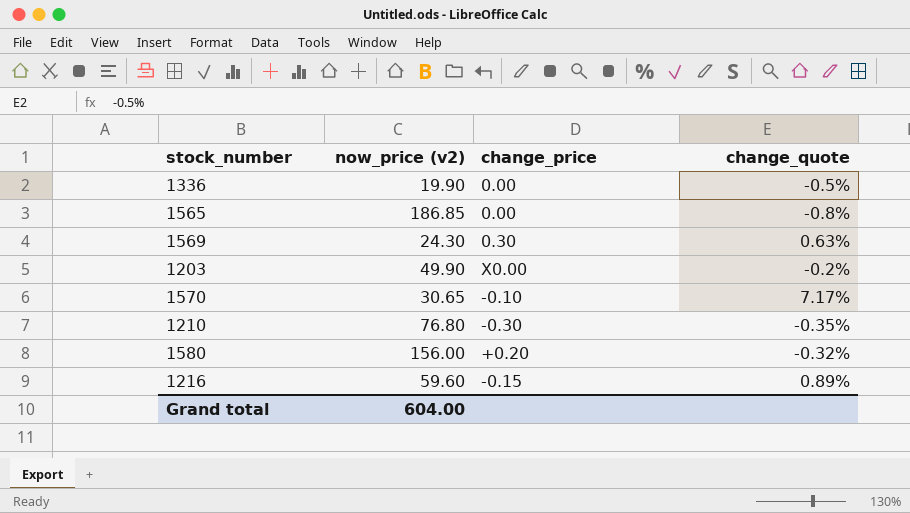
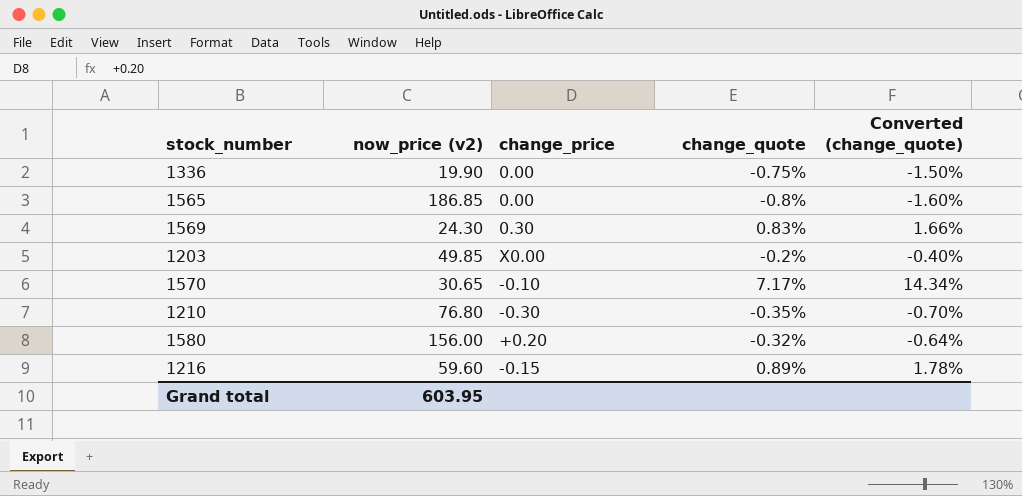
column Converted (change_quote) | formula: none -> [change_quote] * 2
1336 | change_quote: -0.5% -> -0.75%
1569 | change_quote: 0.63% -> 0.83%
1203 | now_price (v2): 49.90 -> 49.85
Grand total | now_price (v2): 604.00 -> 603.95

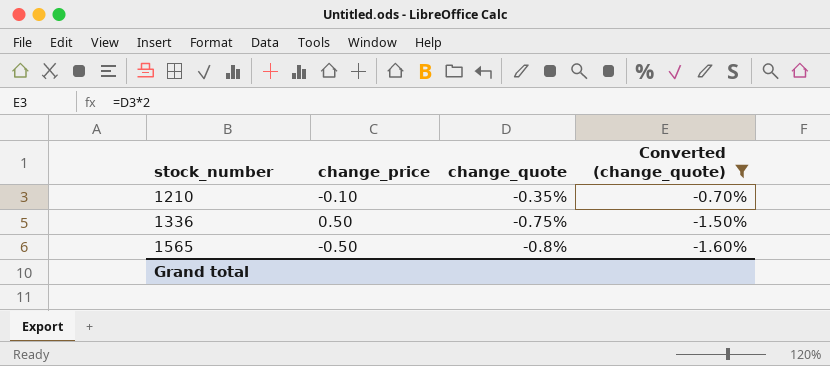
filter: none -> Converted (change_quote) <= -0.70%
row order: none -> stock_number ascending
column now_price (v2) | position: 2 -> none
1210 | change_price: -0.30 -> -0.10
1336 | change_price: 0.00 -> 0.50
1565 | change_price: 0.00 -> -0.50

